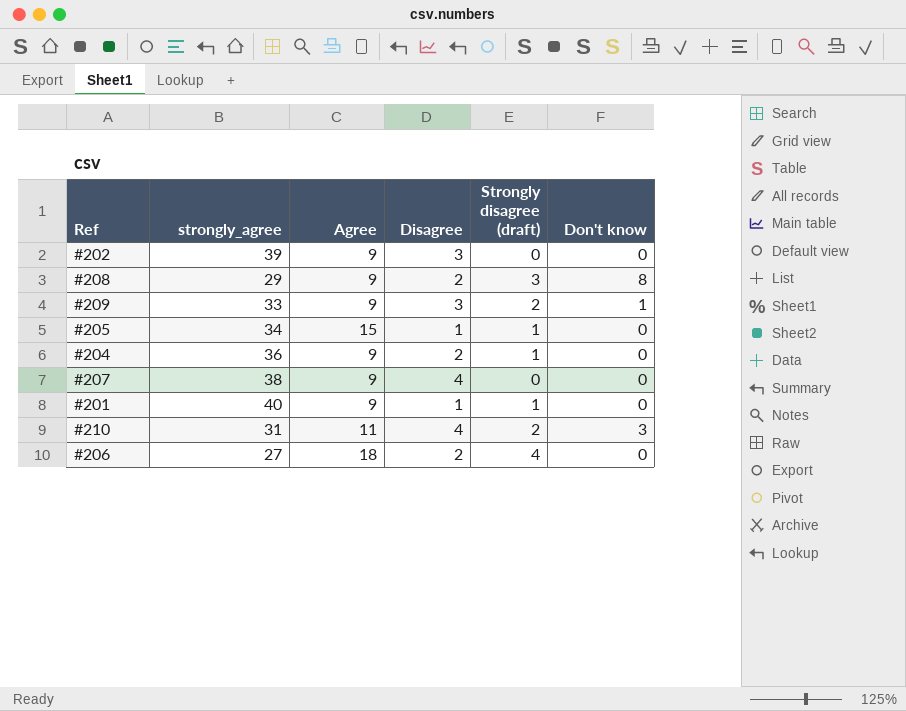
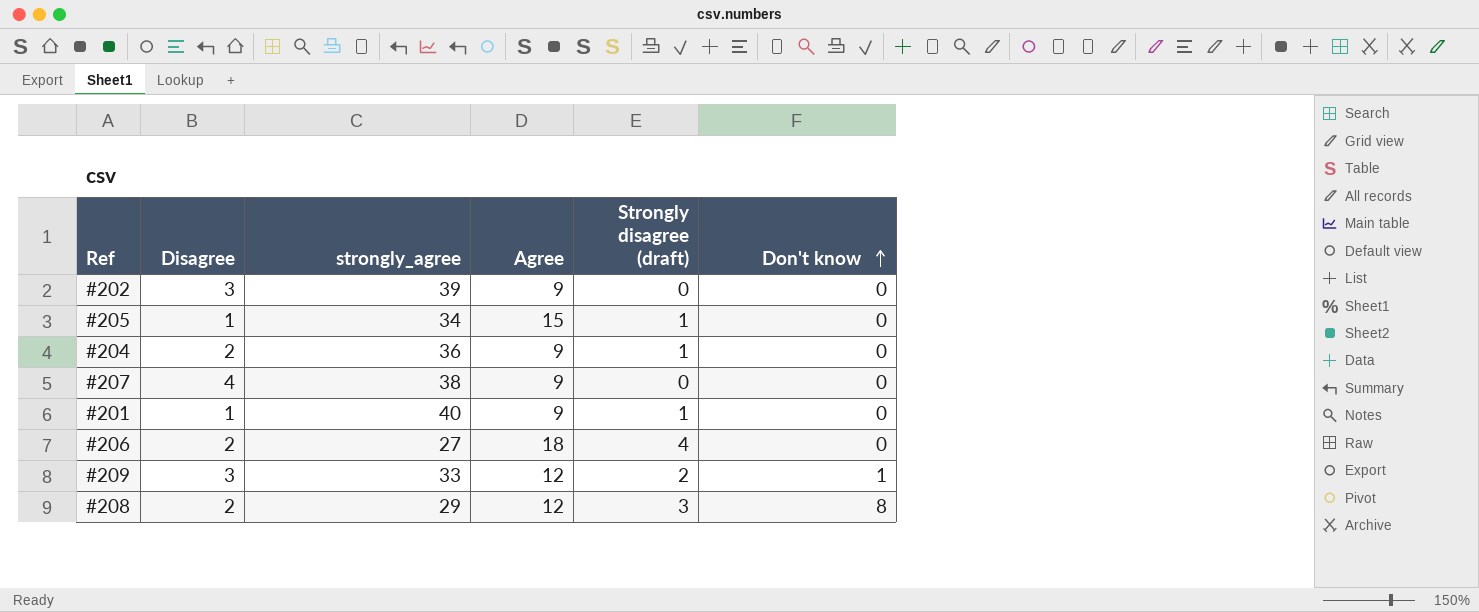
row order: none -> Don't know ascending
column Disagree | position: 4 -> 2
row #210: 31 | 11 | 4 | 2 | 3 -> none
#209 | Agree: 9 -> 12
#208 | Agree: 9 -> 12

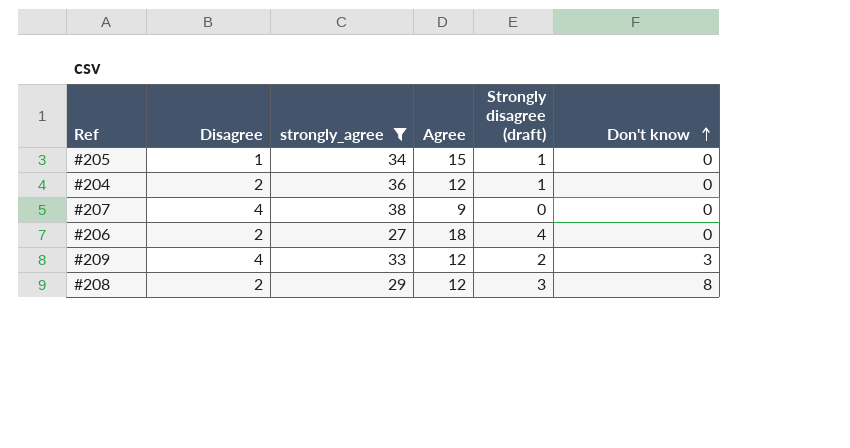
filter: none -> strongly_agree <= 38
#204 | Agree: 9 -> 12
#209 | Disagree: 3 -> 4
#209 | Don't know: 1 -> 3

